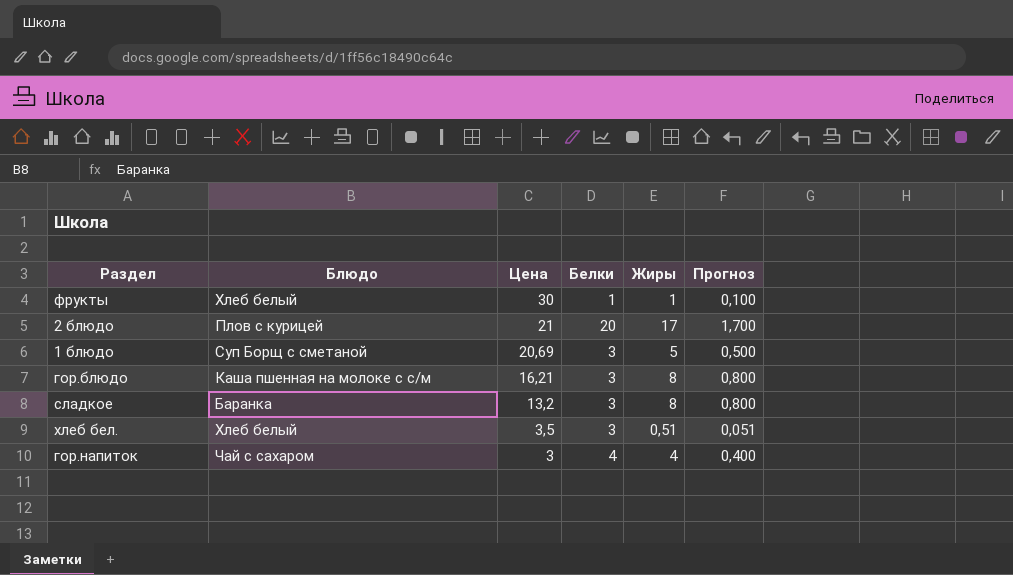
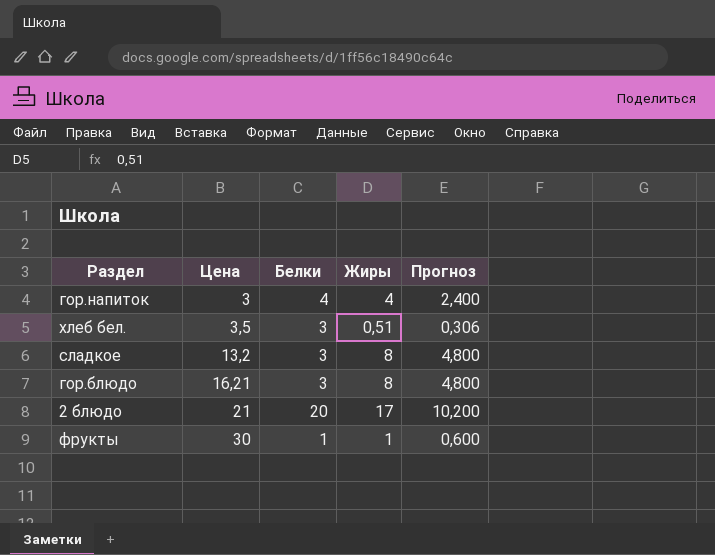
row order: Цена descending -> Цена ascending
column Блюдо | position: 2 -> none
column Прогноз | formula: [Жиры] * 0,1 -> [Жиры] * 0,6
row 1 блюдо: Суп Борщ с сметаной | 20,69 | 3 | 5 | 0,500 -> none

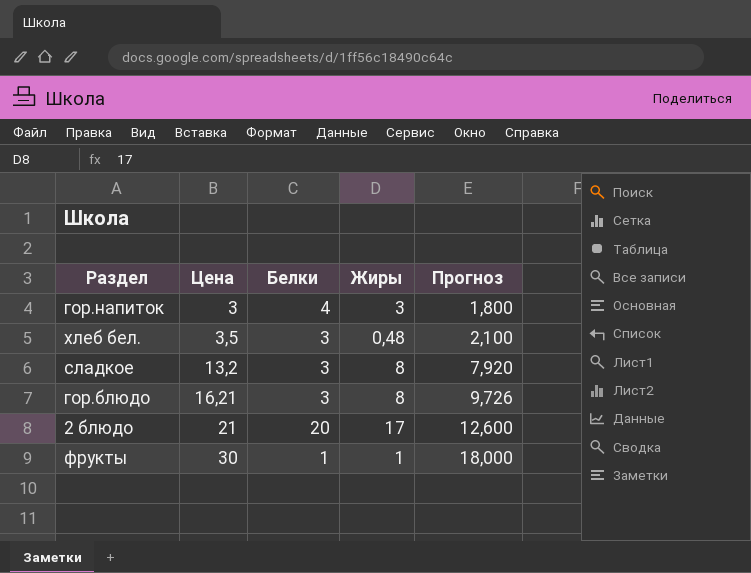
column Прогноз | formula: [Жиры] * 0,6 -> [Цена] * 0,6
гор.напиток | Жиры: 4 -> 3
хлеб бел. | Жиры: 0,51 -> 0,48

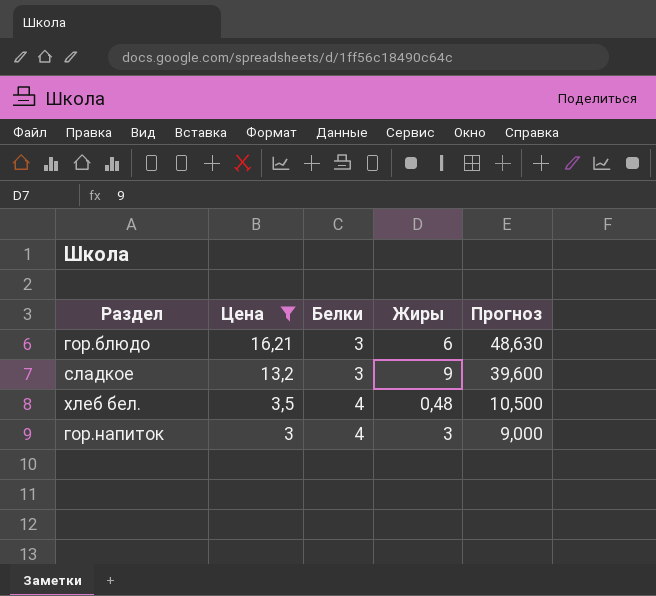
filter: none -> Цена <= 16,21
row order: Цена ascending -> Цена descending
column Прогноз | formula: [Цена] * 0,6 -> [Цена] * 3
гор.блюдо | Жиры: 8 -> 6
сладкое | Жиры: 8 -> 9
хлеб бел. | Белки: 3 -> 4

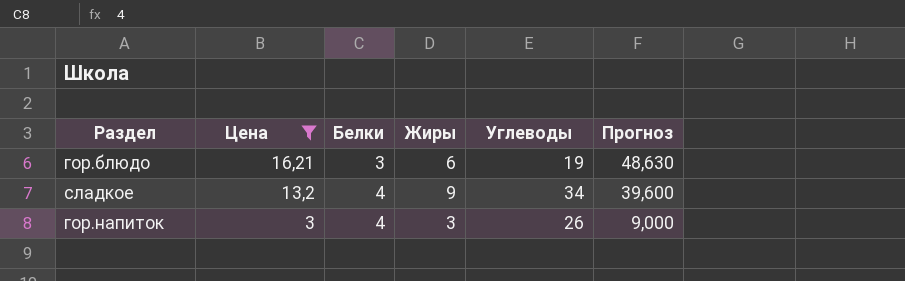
column Углеводы | position: none -> 5
row хлеб бел.: 3,5 | 4 | 0,48 | 10,500 -> none
сладкое | Белки: 3 -> 4

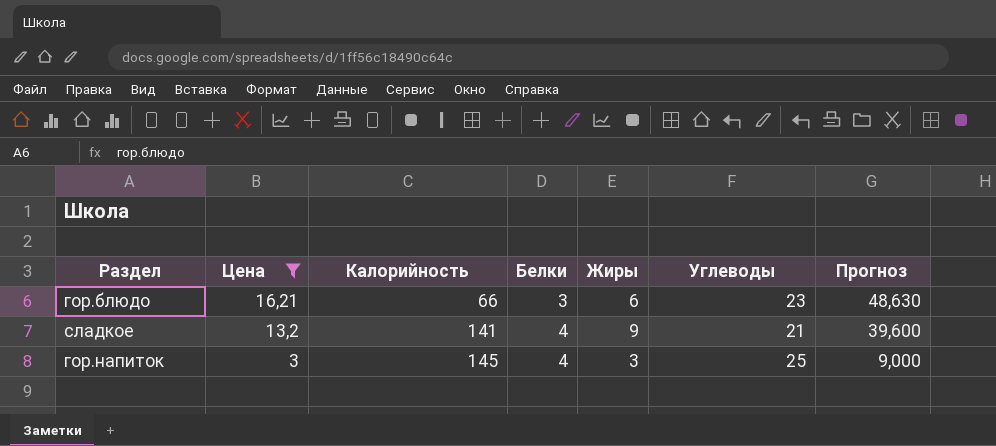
column Калорийность | position: none -> 3
гор.блюдо | Углеводы: 19 -> 23
сладкое | Углеводы: 34 -> 21
гор.напиток | Углеводы: 26 -> 25

